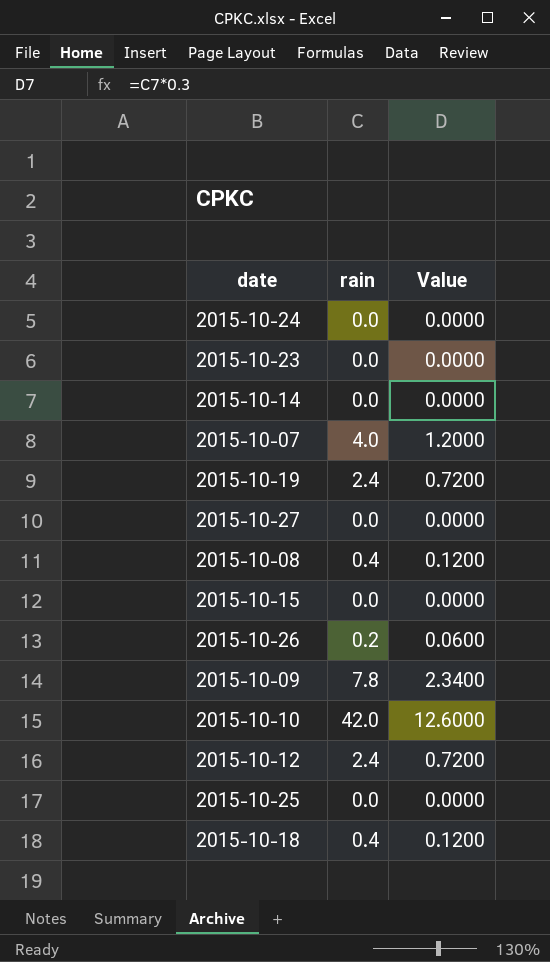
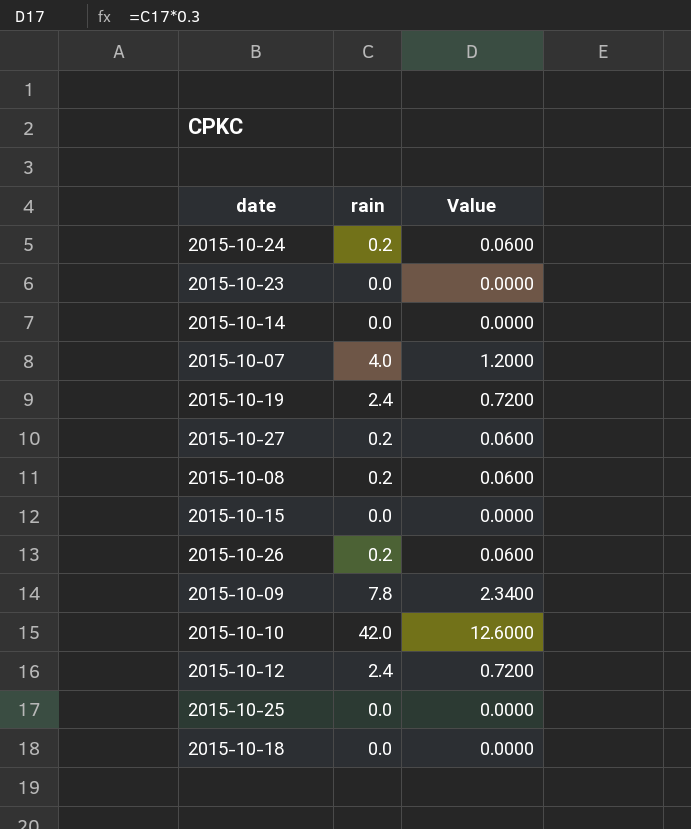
2015-10-24 | rain: 0.0 -> 0.2
2015-10-24 | Value: 0.0000 -> 0.0600
2015-10-27 | rain: 0.0 -> 0.2
2015-10-27 | Value: 0.0000 -> 0.0600
2015-10-08 | rain: 0.4 -> 0.2
2015-10-08 | Value: 0.1200 -> 0.0600
2015-10-18 | rain: 0.4 -> 0.0
2015-10-18 | Value: 0.1200 -> 0.0000

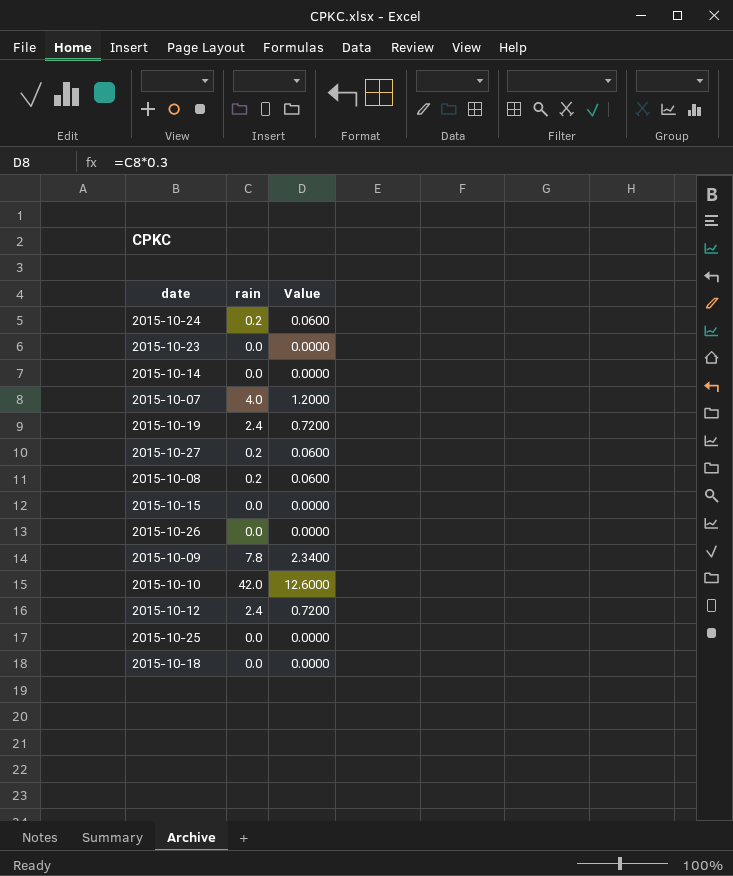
2015-10-26 | rain: 0.2 -> 0.0
2015-10-26 | Value: 0.0600 -> 0.0000

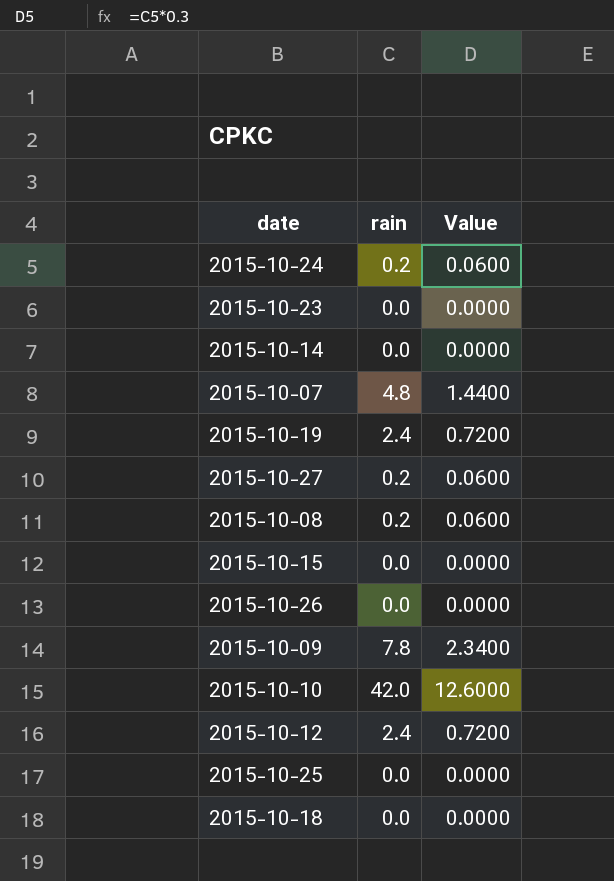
2015-10-07 | rain: 4.0 -> 4.8
2015-10-07 | Value: 1.2000 -> 1.4400

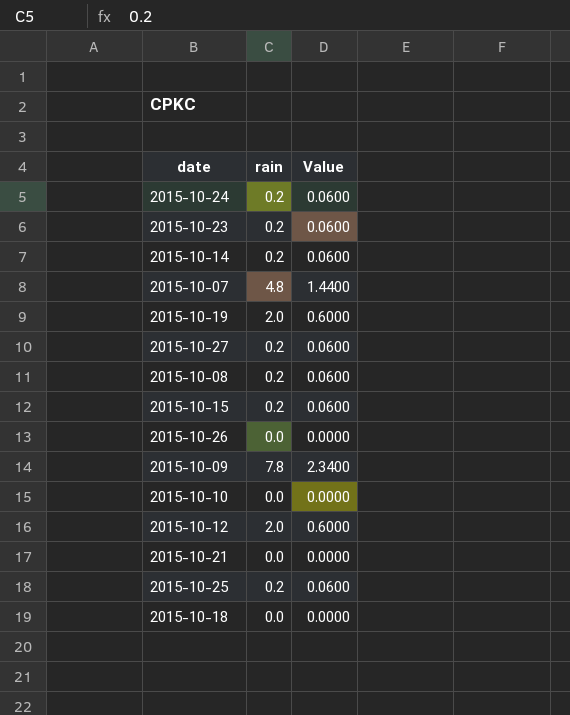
2015-10-23 | rain: 0.0 -> 0.2
2015-10-23 | Value: 0.0000 -> 0.0600
2015-10-14 | rain: 0.0 -> 0.2
2015-10-14 | Value: 0.0000 -> 0.0600
2015-10-19 | rain: 2.4 -> 2.0
2015-10-19 | Value: 0.7200 -> 0.6000
2015-10-15 | rain: 0.0 -> 0.2
2015-10-15 | Value: 0.0000 -> 0.0600
2015-10-10 | rain: 42.0 -> 0.0
2015-10-10 | Value: 12.6000 -> 0.0000
2015-10-12 | rain: 2.4 -> 2.0
2015-10-12 | Value: 0.7200 -> 0.6000
row 2015-10-21: none -> 0.0 | 0.0000
2015-10-25 | rain: 0.0 -> 0.2
2015-10-25 | Value: 0.0000 -> 0.0600

